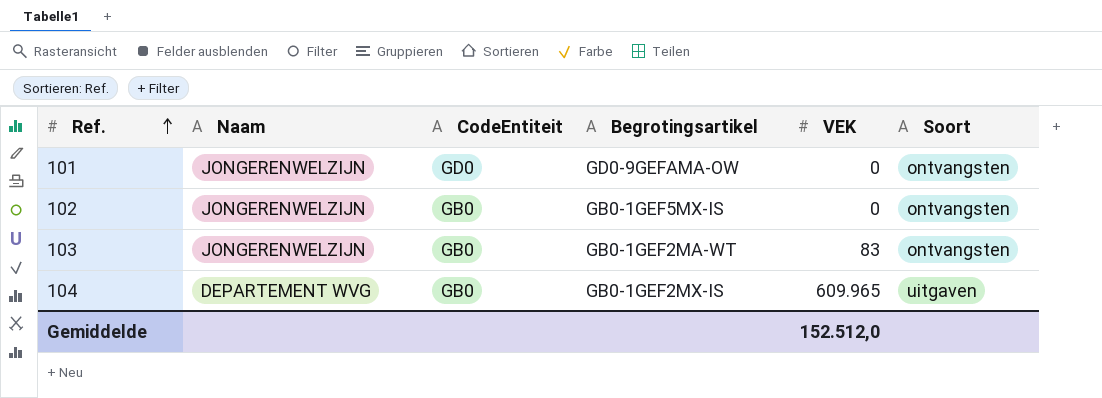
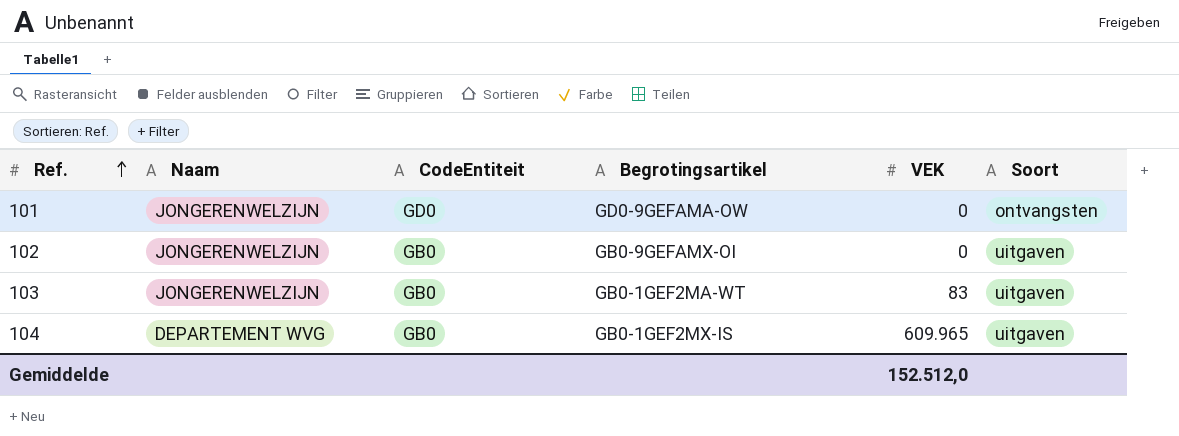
102 | Begrotingsartikel: GB0-1GEF5MX-IS -> GB0-9GEFAMX-OI
102 | Soort: ontvangsten -> uitgaven
103 | Soort: ontvangsten -> uitgaven

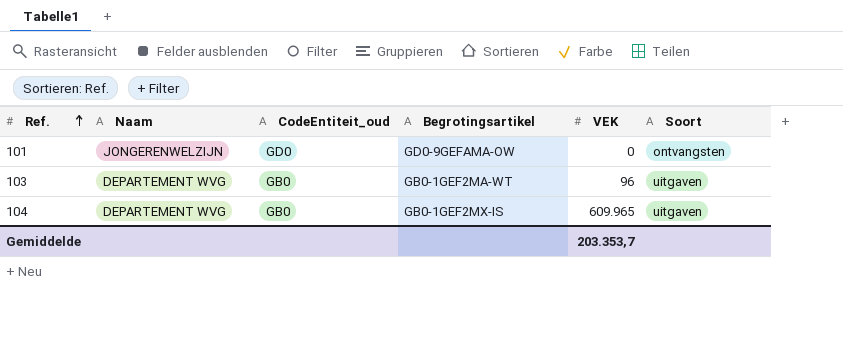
column name: CodeEntiteit -> CodeEntiteit_oud
row 102: JONGERENWELZIJN | GB0 | GB0-9GEFAMX-OI | 0 | uitgaven -> none
103 | Naam: JONGERENWELZIJN -> DEPARTEMENT WVG
103 | VEK: 83 -> 96
Gemiddelde | VEK: 152.512,0 -> 203.353,7

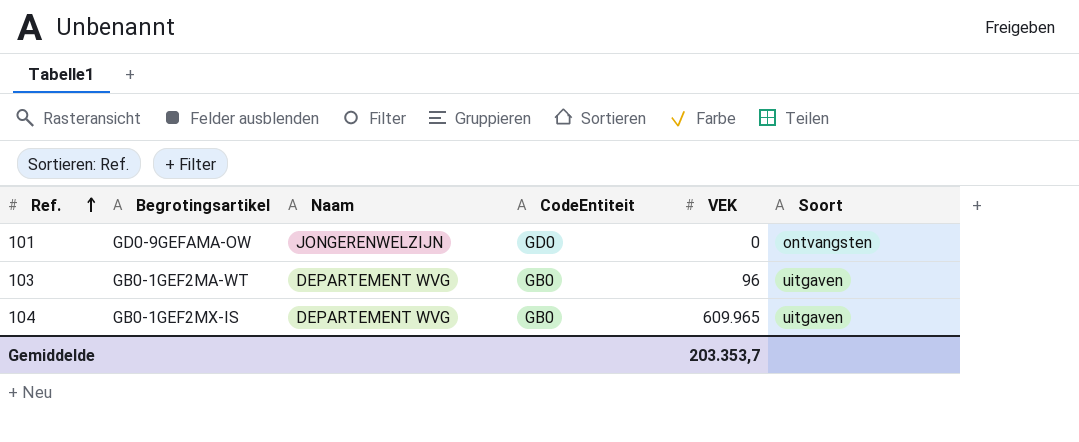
column Begrotingsartikel | position: 4 -> 2
column name: CodeEntiteit_oud -> CodeEntiteit

